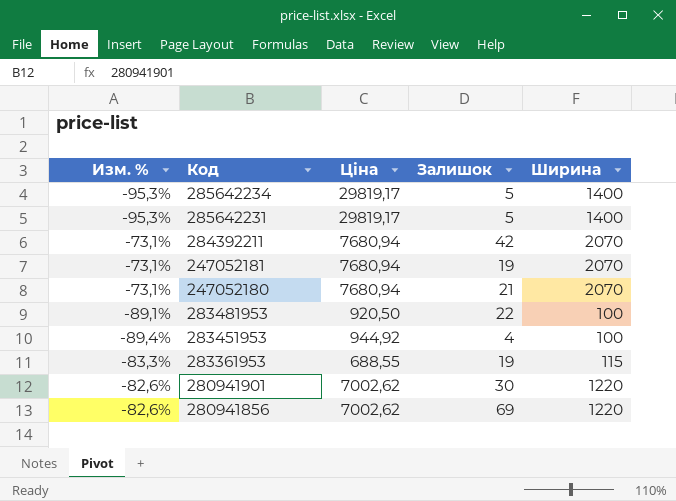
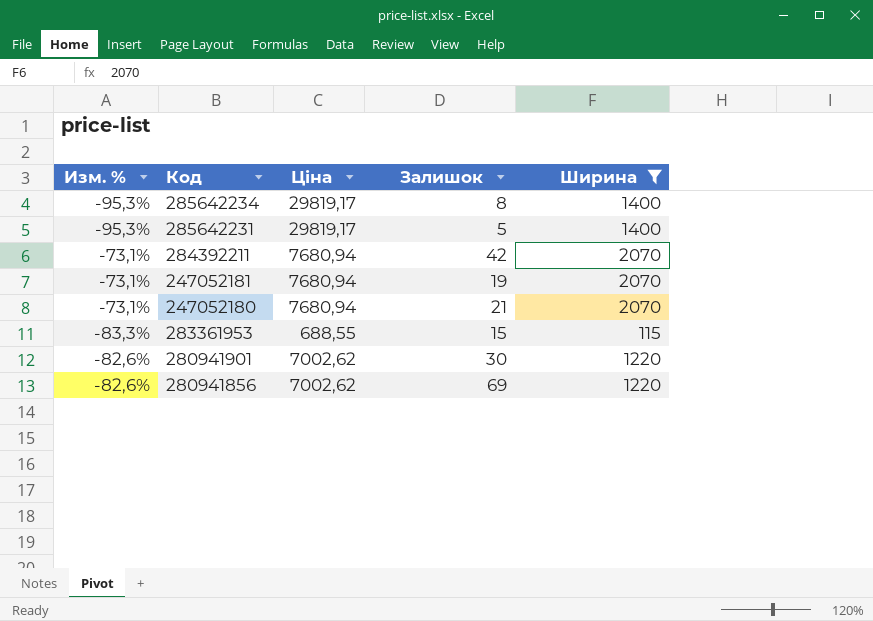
filter: none -> Ширина != 100
285642234 | Залишок: 5 -> 8
283361953 | Залишок: 19 -> 15

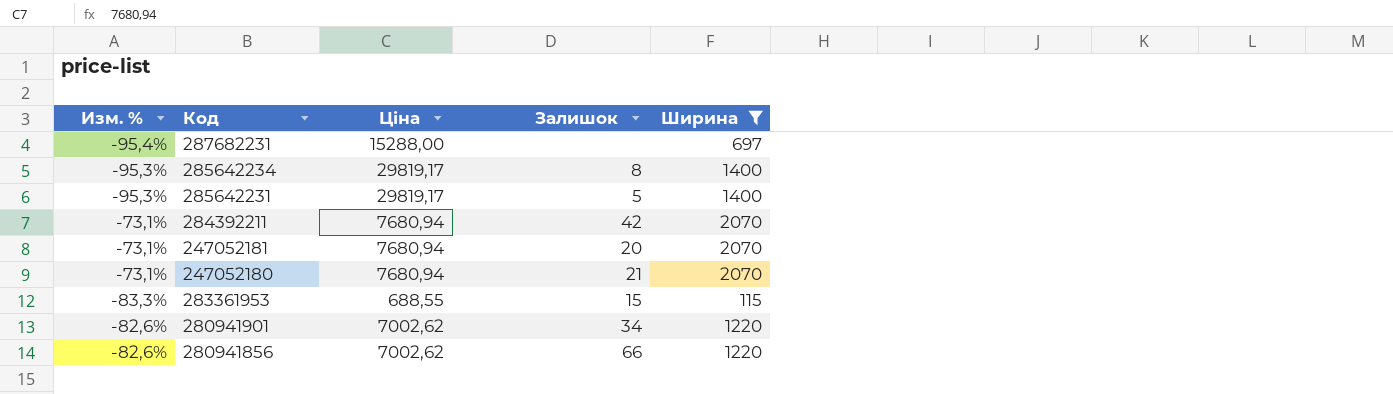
row 287682231: none -> -95,4% | 15288,00 | none | 697
247052181 | Залишок: 19 -> 20
280941901 | Залишок: 30 -> 34
280941856 | Залишок: 69 -> 66

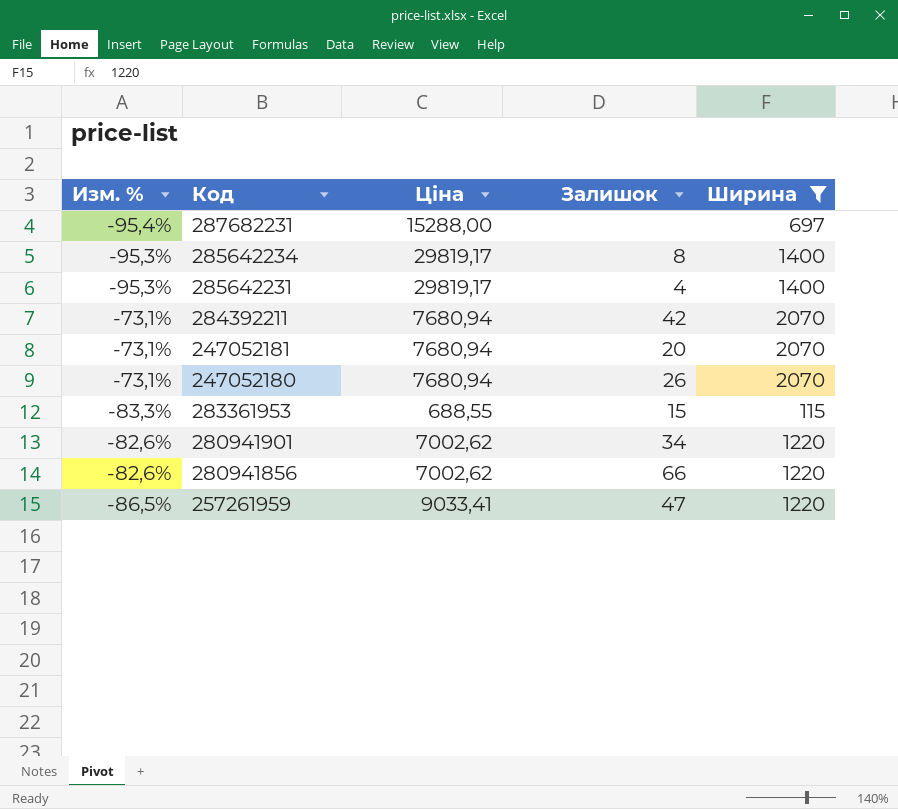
285642231 | Залишок: 5 -> 4
247052180 | Залишок: 21 -> 26
row 257261959: none -> -86,5% | 9033,41 | 47 | 1220

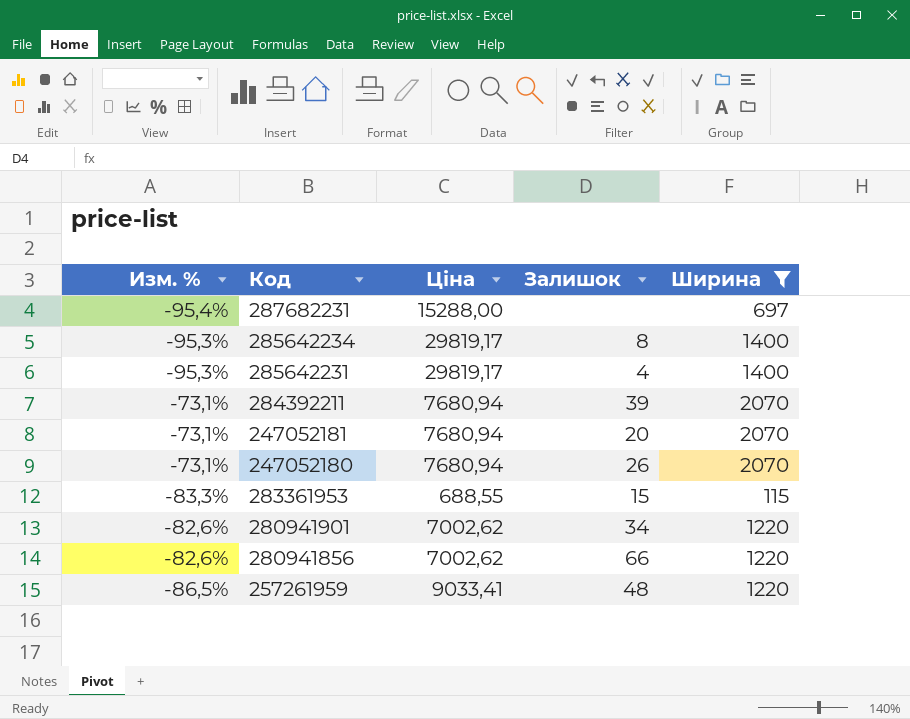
284392211 | Залишок: 42 -> 39
257261959 | Залишок: 47 -> 48

